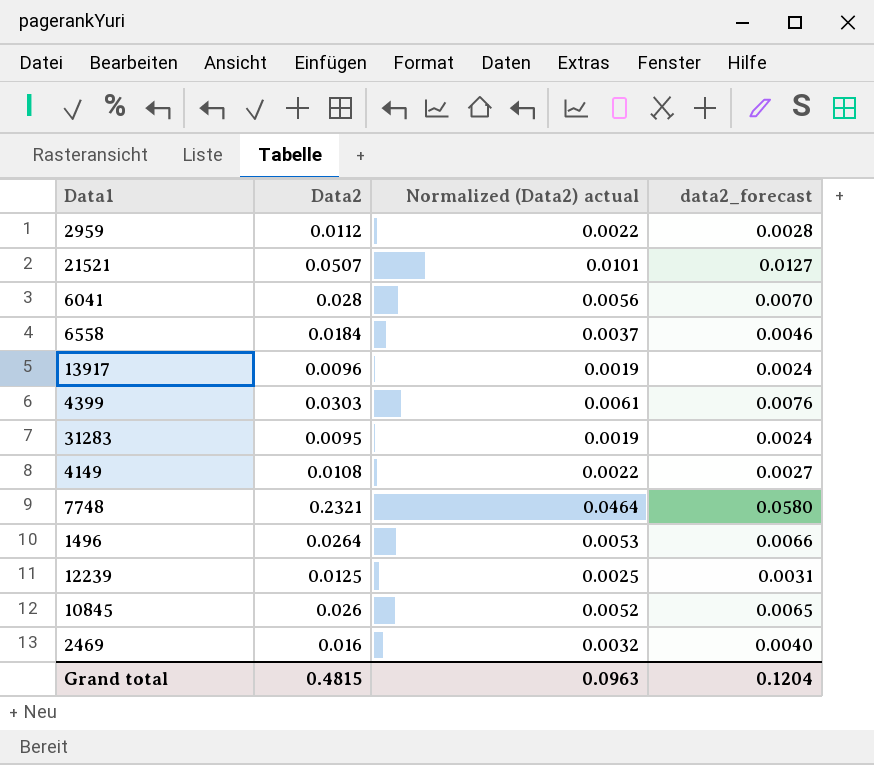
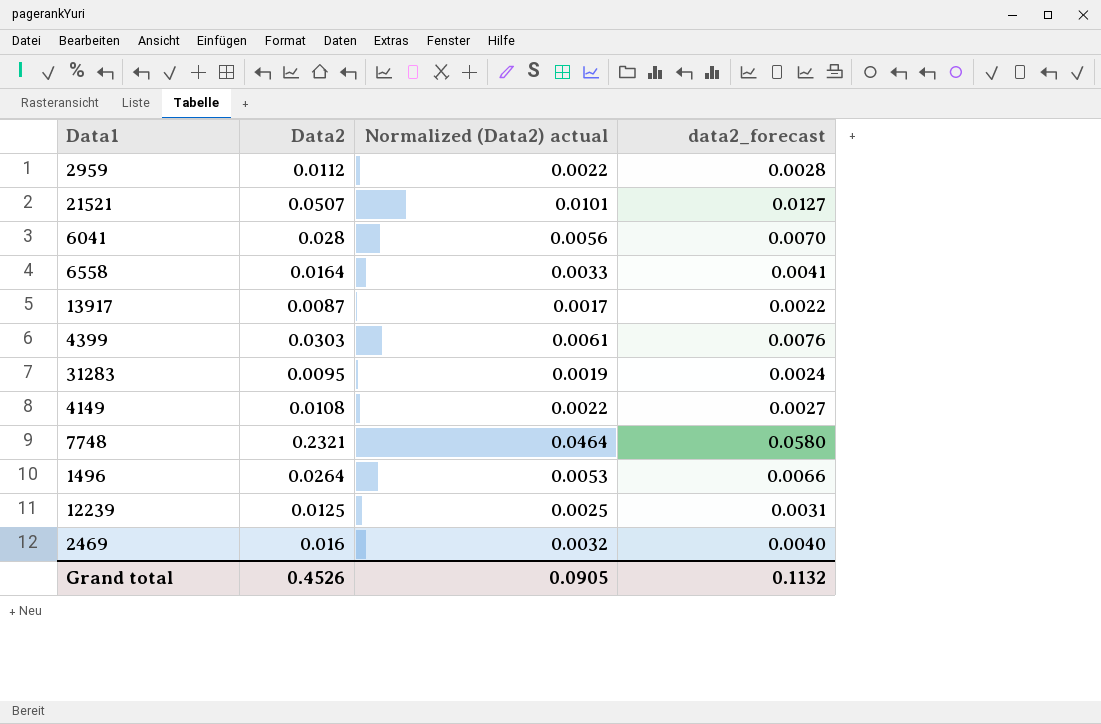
row 10845: 0.026 | 0.0052 | 0.0065 -> none
6558 | Data2: 0.0184 -> 0.0164
6558 | Normalized (Data2) actual: 0.0037 -> 0.0033
6558 | data2_forecast: 0.0046 -> 0.0041
13917 | Data2: 0.0096 -> 0.0087
13917 | Normalized (Data2) actual: 0.0019 -> 0.0017
13917 | data2_forecast: 0.0024 -> 0.0022
Grand total | Data2: 0.4815 -> 0.4526
Grand total | Normalized (Data2) actual: 0.0963 -> 0.0905
Grand total | data2_forecast: 0.1204 -> 0.1132

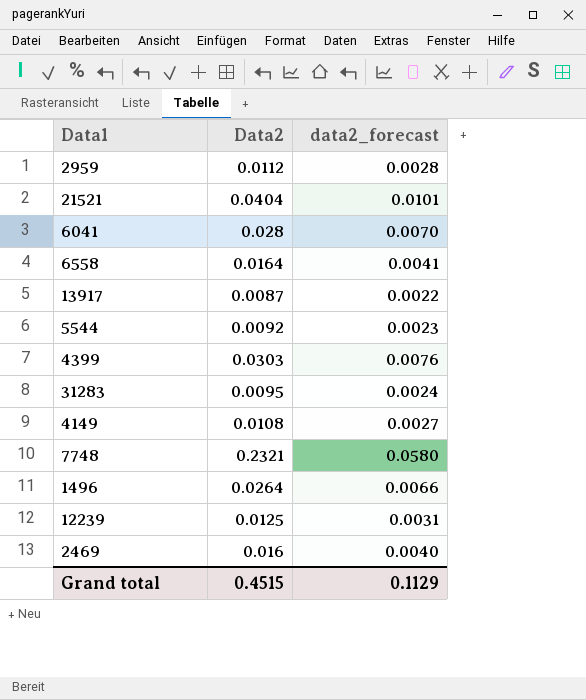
column Normalized (Data2) actual | formula: [Data2] * 0.2 -> none
21521 | Data2: 0.0507 -> 0.0404
21521 | data2_forecast: 0.0127 -> 0.0101
row 5544: none -> 0.0092 | 0.0023
Grand total | Data2: 0.4526 -> 0.4515
Grand total | data2_forecast: 0.1132 -> 0.1129

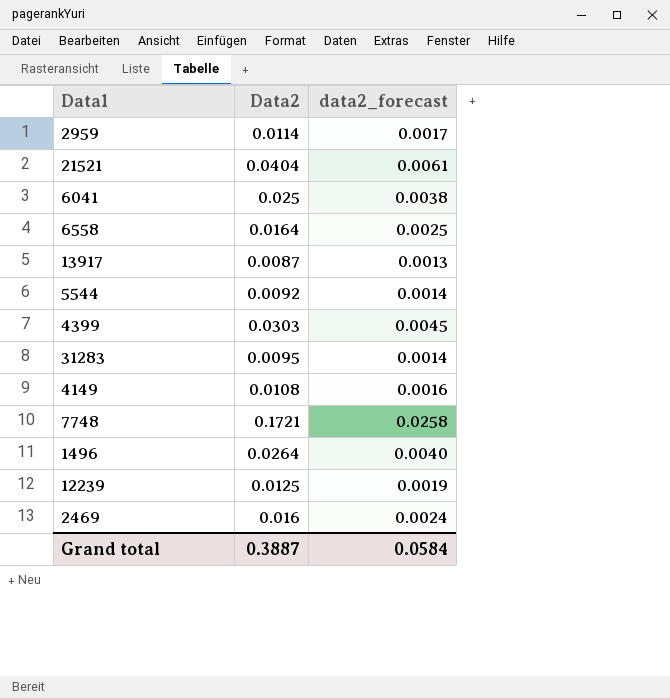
column data2_forecast | formula: [Data2] * 0.25 -> [Data2] * 0.15
2959 | Data2: 0.0112 -> 0.0114
6041 | Data2: 0.028 -> 0.025
7748 | Data2: 0.2321 -> 0.1721
Grand total | Data2: 0.4515 -> 0.3887
Grand total | data2_forecast: 0.1129 -> 0.0584

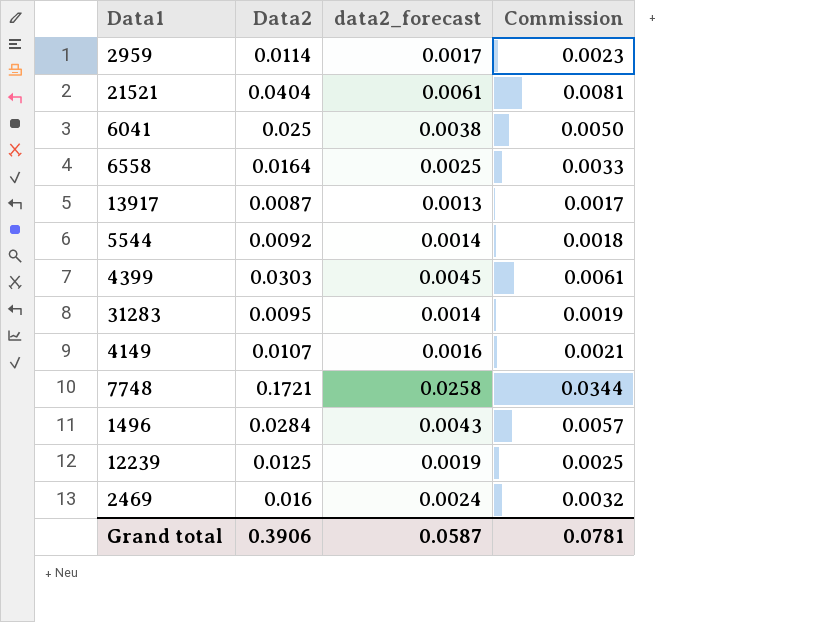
column Commission | formula: none -> [Data2] * 0.2
4149 | Data2: 0.0108 -> 0.0107
1496 | Data2: 0.0264 -> 0.0284
1496 | data2_forecast: 0.0040 -> 0.0043
Grand total | Data2: 0.3887 -> 0.3906
Grand total | data2_forecast: 0.0584 -> 0.0587

